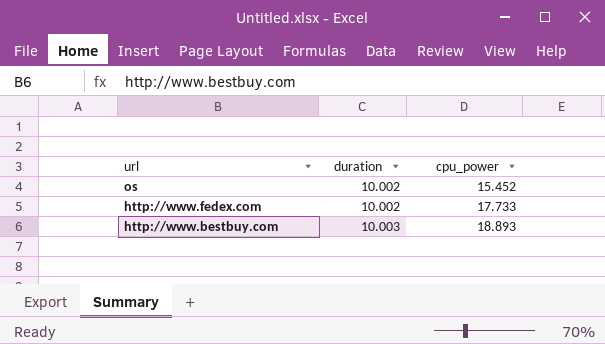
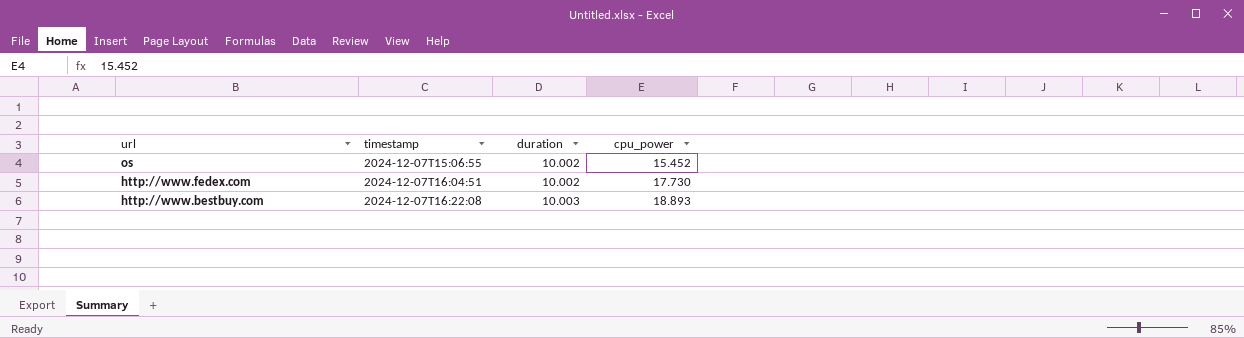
column timestamp | position: none -> 2
http://www.fedex.com | cpu_power: 17.733 -> 17.730

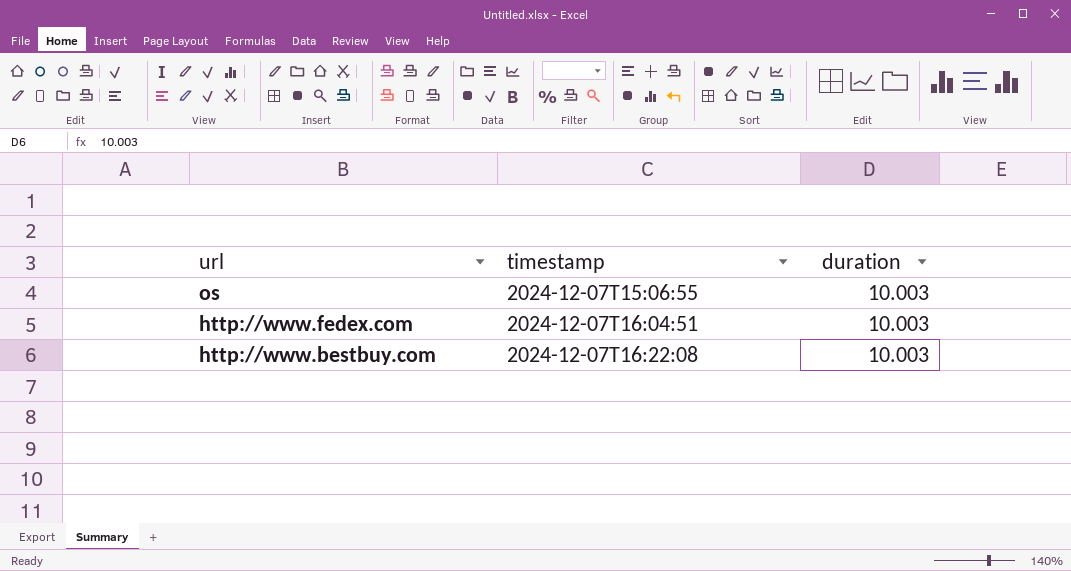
column cpu_power | position: 4 -> none
os | duration: 10.002 -> 10.003
http://www.fedex.com | duration: 10.002 -> 10.003

